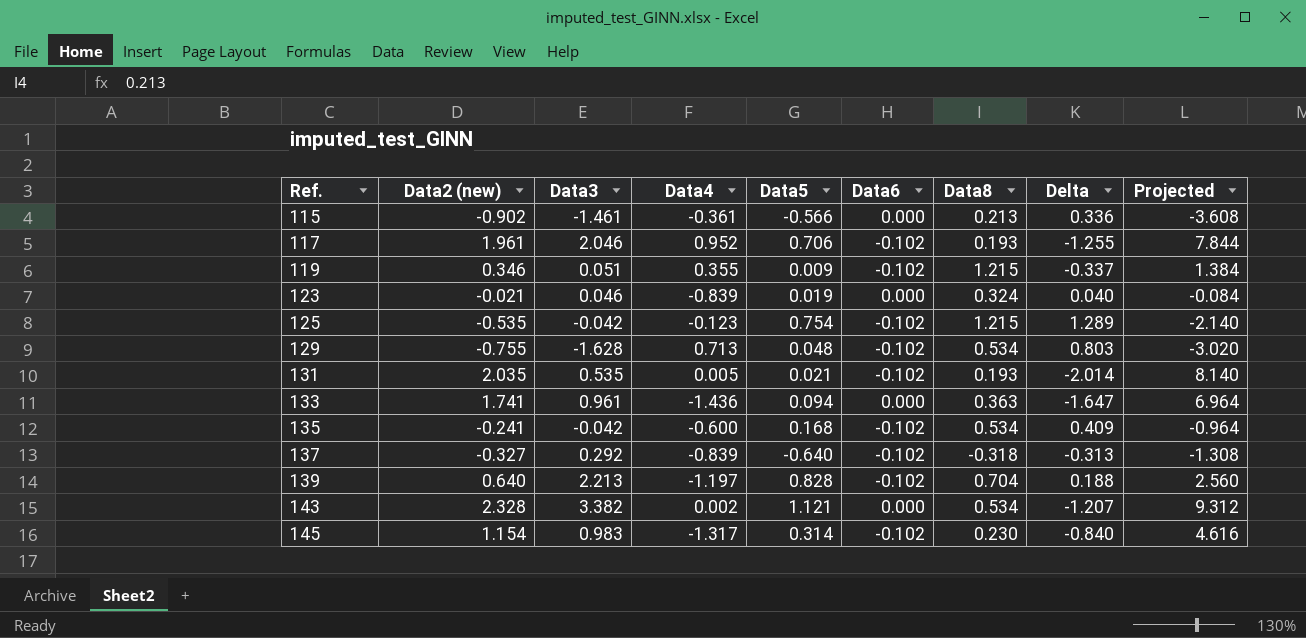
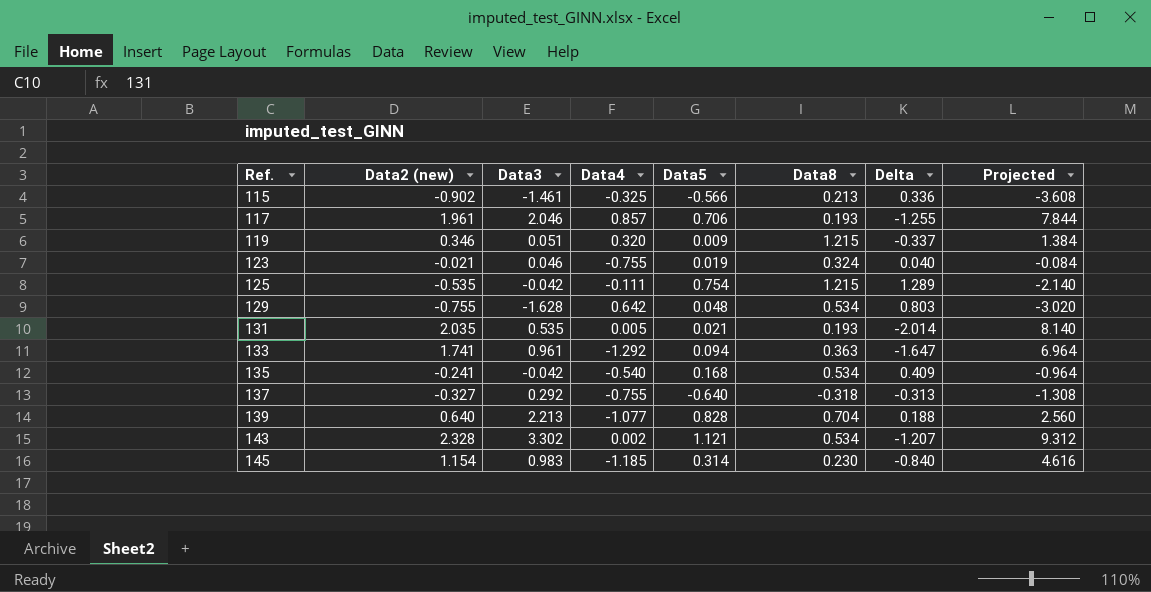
column Data6 | position: 6 -> none
115 | Data4: -0.361 -> -0.325
117 | Data4: 0.952 -> 0.857
119 | Data4: 0.355 -> 0.320
123 | Data4: -0.839 -> -0.755
125 | Data4: -0.123 -> -0.111
129 | Data4: 0.713 -> 0.642
133 | Data4: -1.436 -> -1.292
135 | Data4: -0.600 -> -0.540
137 | Data4: -0.839 -> -0.755
139 | Data4: -1.197 -> -1.077
143 | Data3: 3.382 -> 3.302
145 | Data4: -1.317 -> -1.185

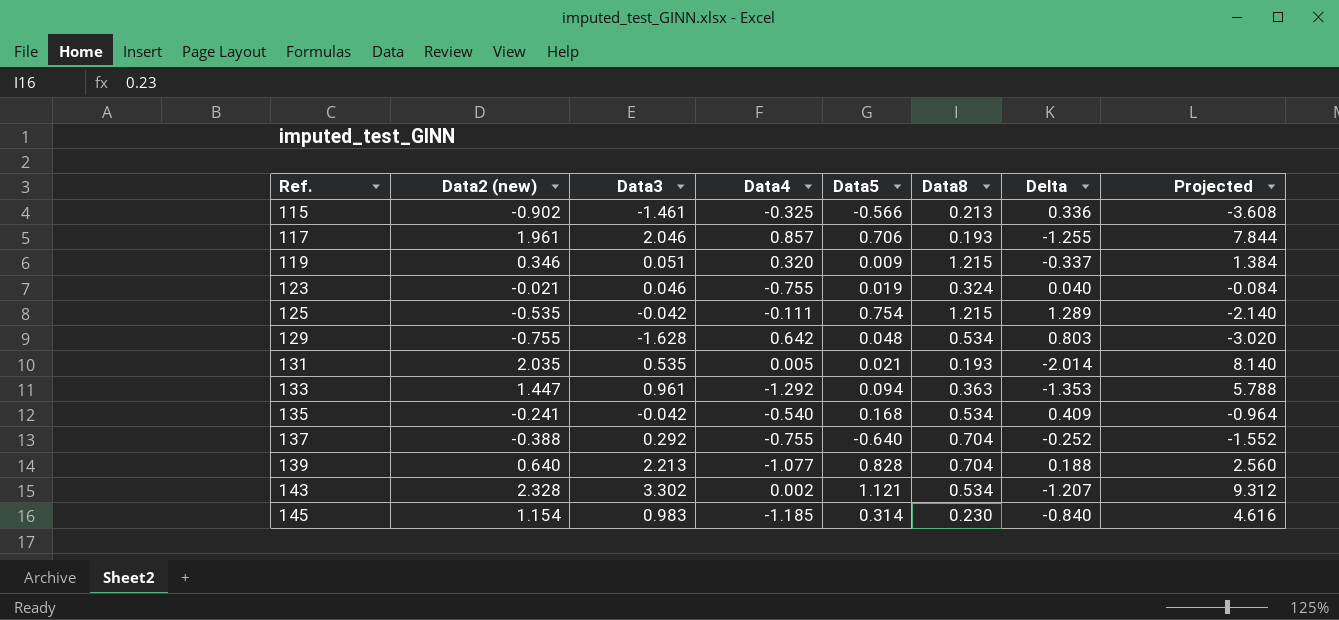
133 | Data2 (new): 1.741 -> 1.447
133 | Delta: -1.647 -> -1.353
133 | Projected: 6.964 -> 5.788
137 | Data2 (new): -0.327 -> -0.388
137 | Data8: -0.318 -> 0.704
137 | Delta: -0.313 -> -0.252
137 | Projected: -1.308 -> -1.552

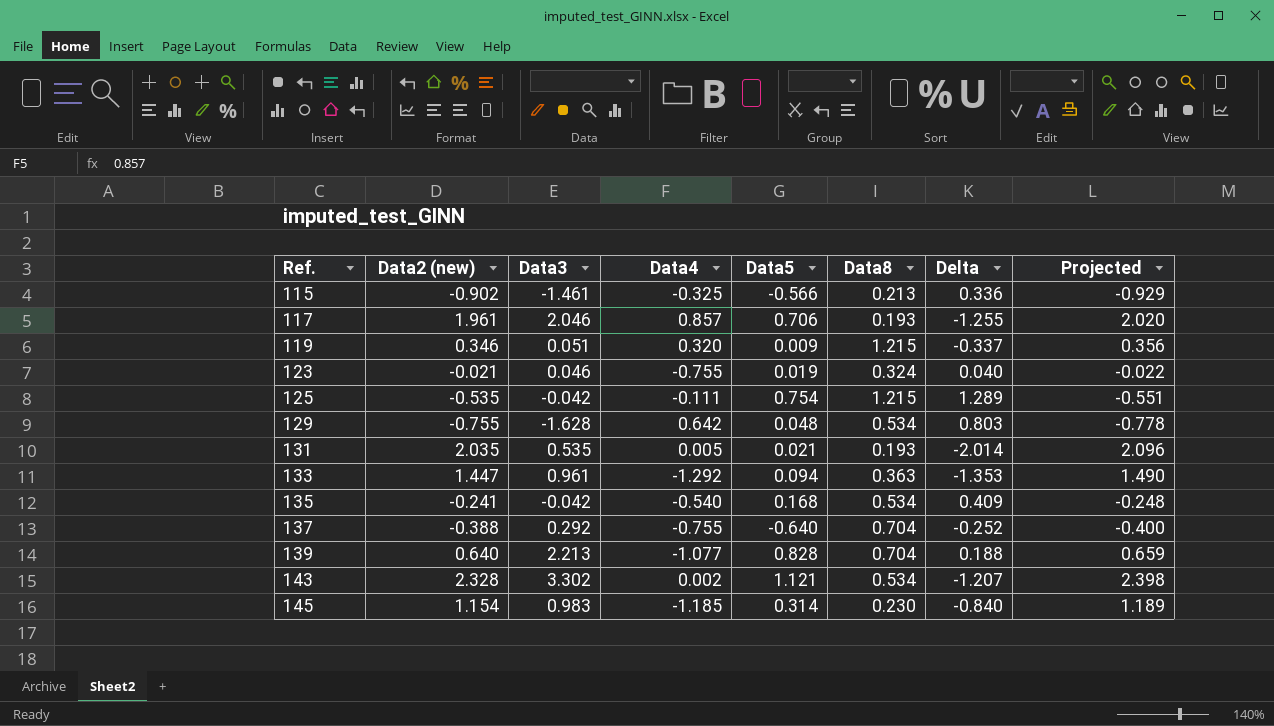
column Projected | formula: [Data2 (new)] * 4 -> [Data2 (new)] * 1.03

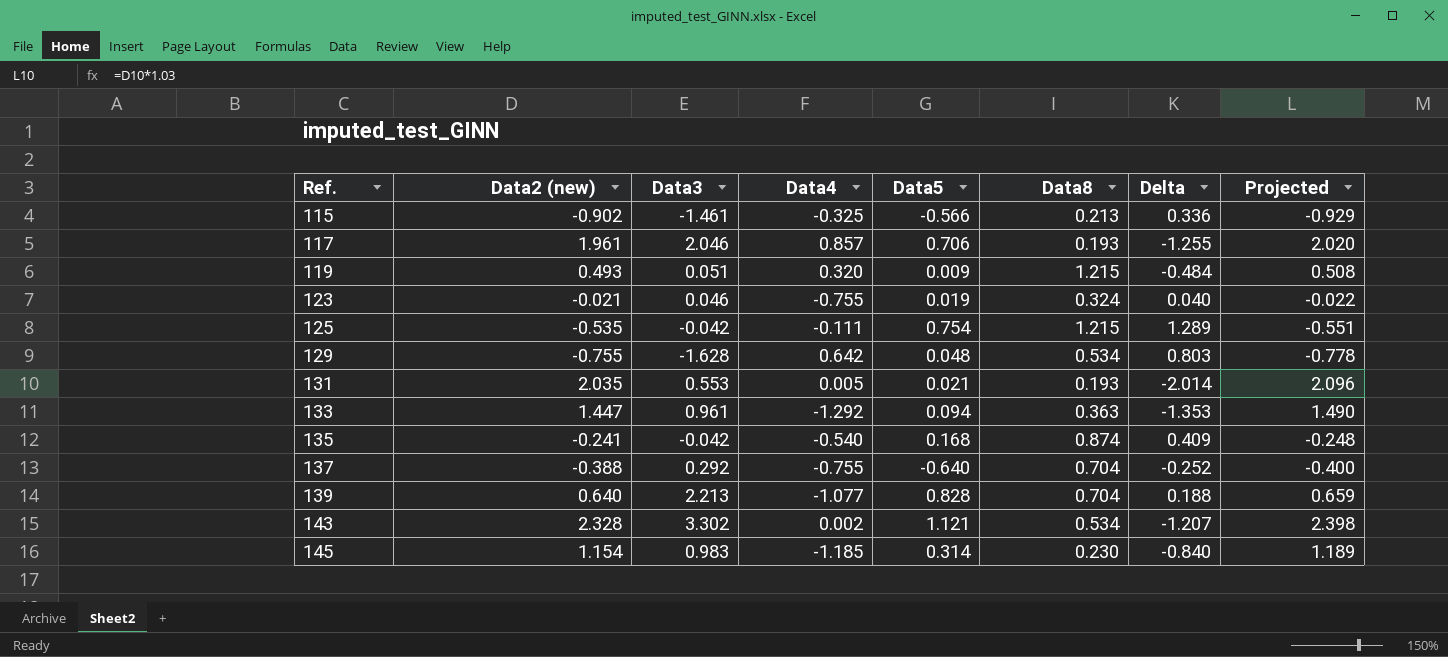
119 | Data2 (new): 0.346 -> 0.493
119 | Delta: -0.337 -> -0.484
119 | Projected: 0.356 -> 0.508
131 | Data3: 0.535 -> 0.553
135 | Data8: 0.534 -> 0.874

